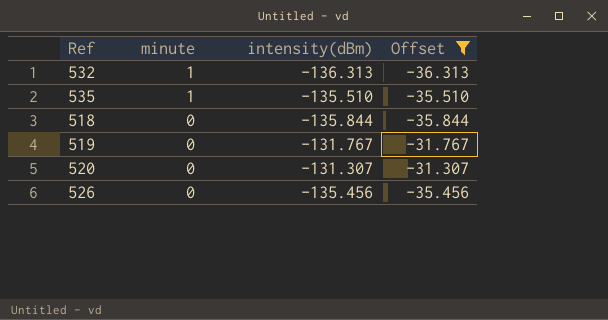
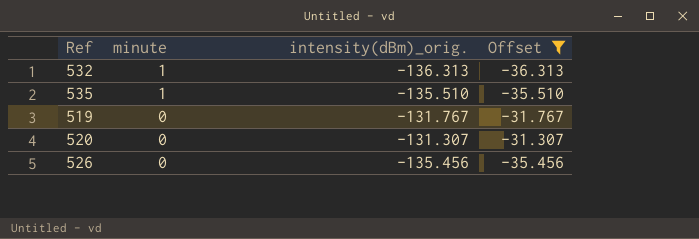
column name: intensity(dBm) -> intensity(dBm)_orig.
row 518: 0 | -135.844 | -35.844 -> none

